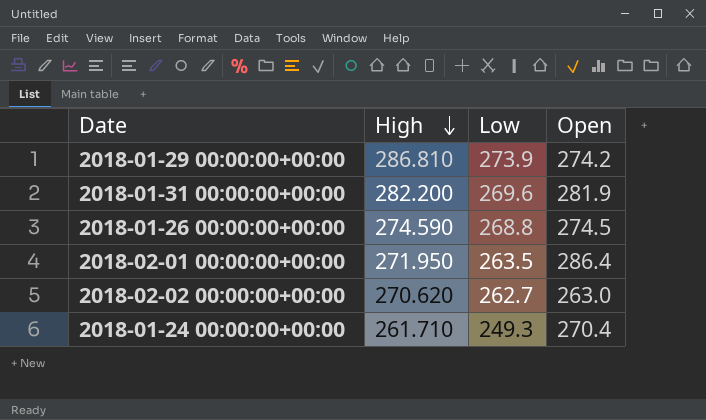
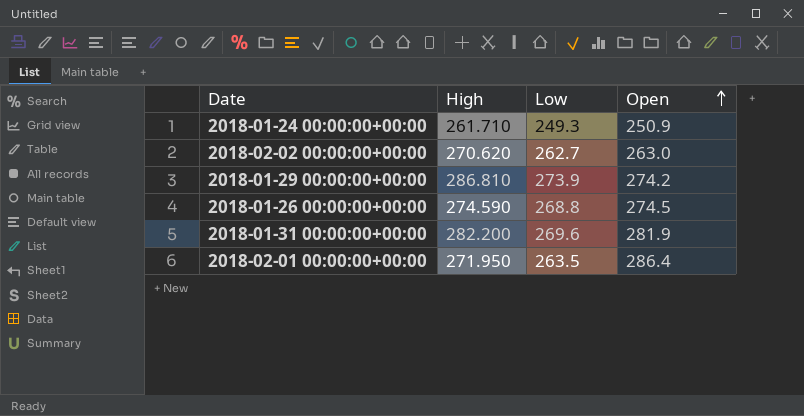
row order: High descending -> Open ascending
2018-01-24 00:00:00+00:00 | Open: 270.4 -> 250.9

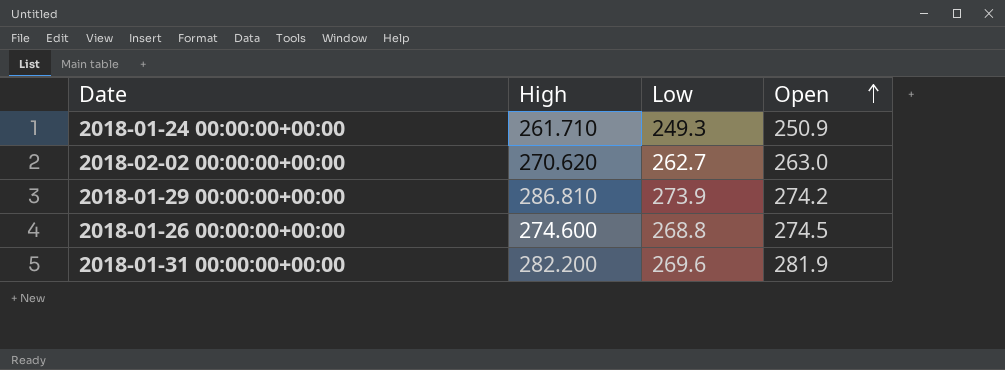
row 2018-02-01 00:00:00+00:00: 271.950 | 263.5 | 286.4 -> none
2018-01-26 00:00:00+00:00 | High: 274.590 -> 274.600

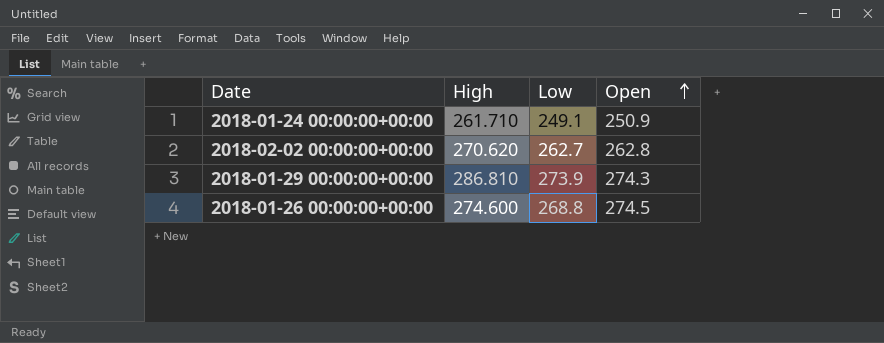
row 2018-01-31 00:00:00+00:00: 282.200 | 269.6 | 281.9 -> none
2018-01-24 00:00:00+00:00 | Low: 249.3 -> 249.1
2018-02-02 00:00:00+00:00 | Open: 263.0 -> 262.8
2018-01-29 00:00:00+00:00 | Open: 274.2 -> 274.3

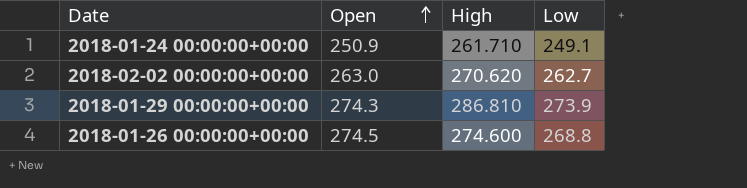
column Open | position: 4 -> 2
2018-02-02 00:00:00+00:00 | Open: 262.8 -> 263.0

